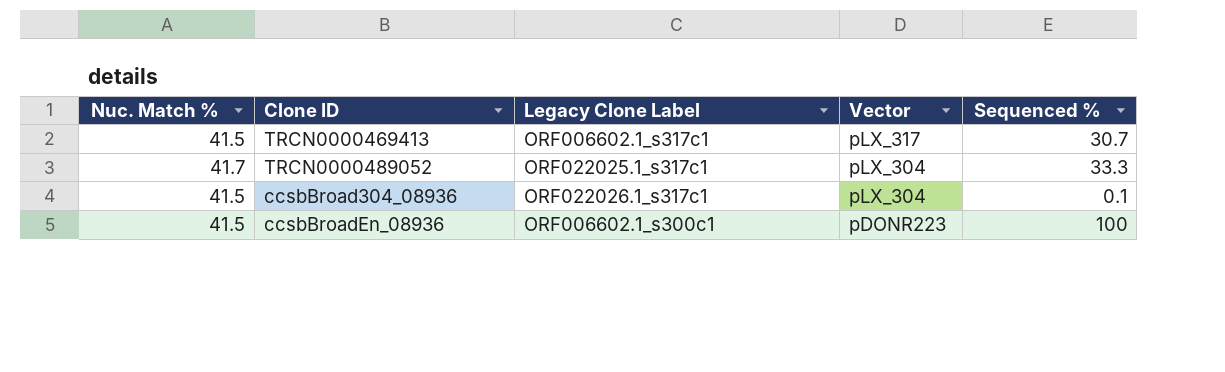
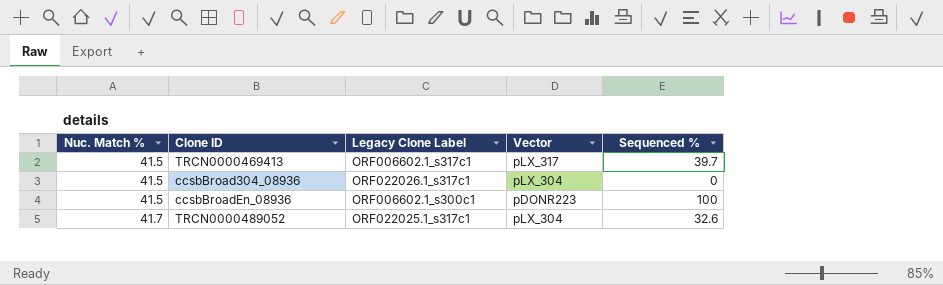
row order: Vector descending -> Nuc. Match % ascending
TRCN0000469413 | Sequenced %: 30.7 -> 39.7
ccsbBroad304_08936 | Sequenced %: 0.1 -> 0
TRCN0000489052 | Sequenced %: 33.3 -> 32.6

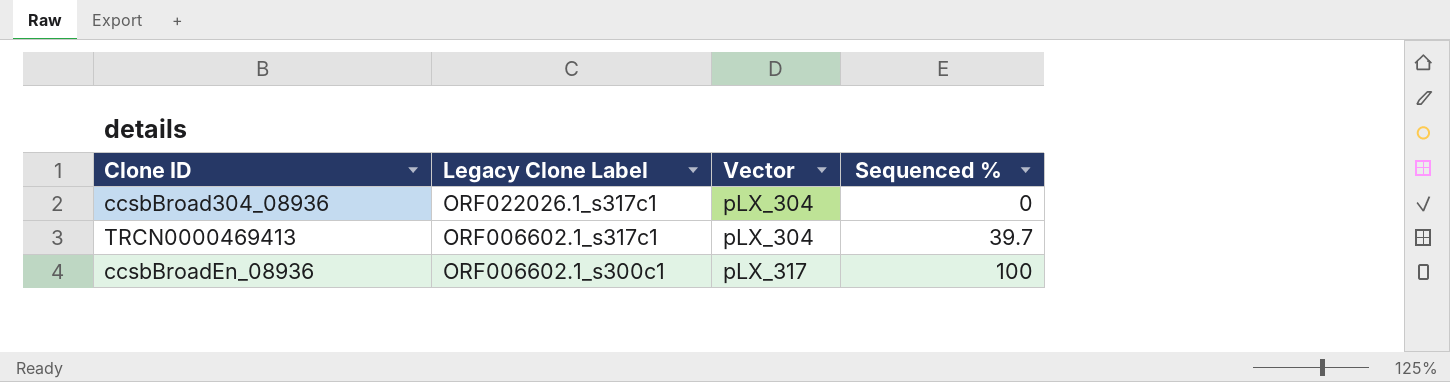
row order: Nuc. Match % ascending -> Legacy Clone Label descending
column Nuc. Match % | position: 1 -> none
row TRCN0000489052: 41.7 | ORF022025.1_s317c1 | pLX_304 | 32.6 -> none
TRCN0000469413 | Vector: pLX_317 -> pLX_304
ccsbBroadEn_08936 | Vector: pDONR223 -> pLX_317

